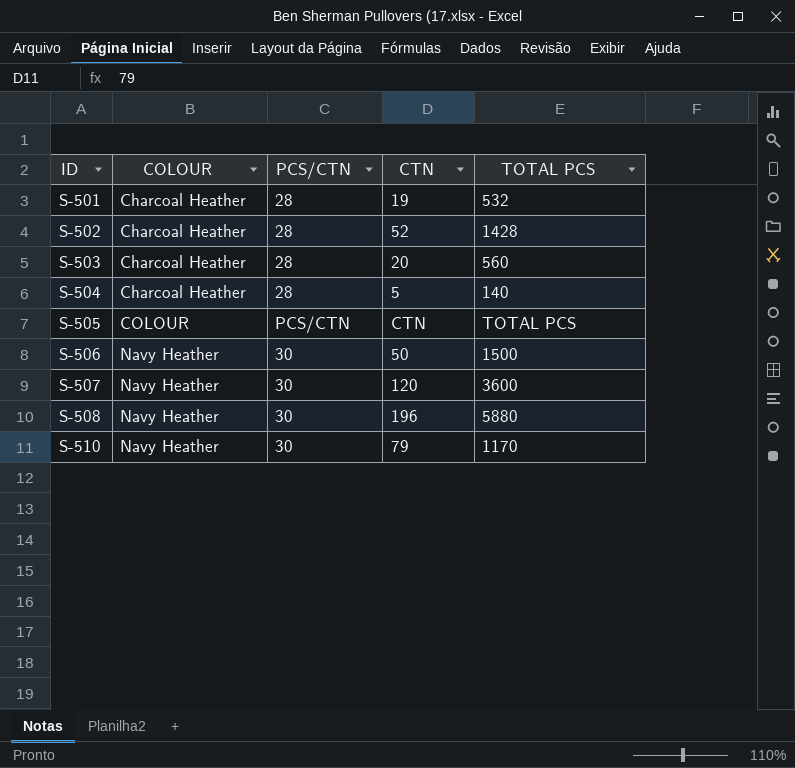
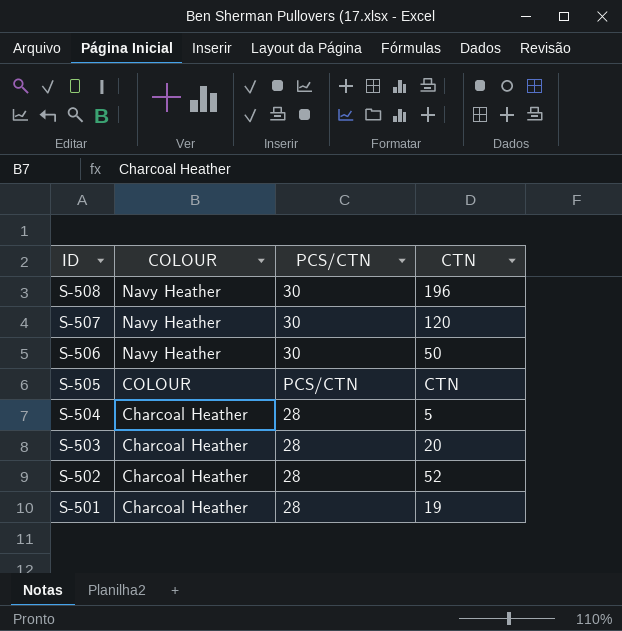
row order: ID ascending -> ID descending
column TOTAL PCS | position: 5 -> none
row S-510: Navy Heather | 30 | 79 | 1170 -> none

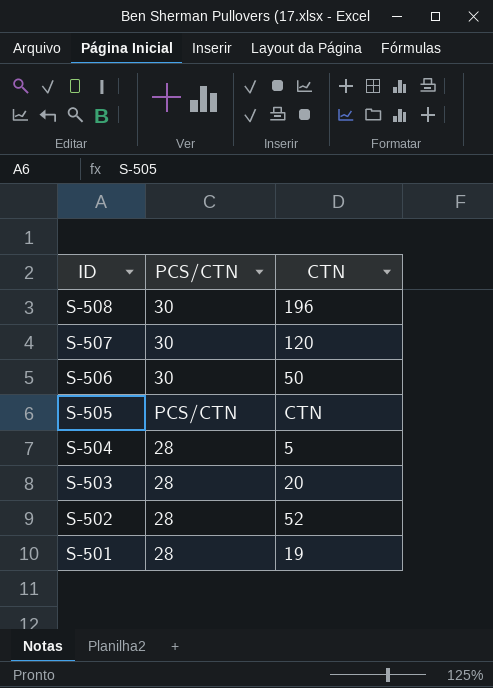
column COLOUR | position: 2 -> none

